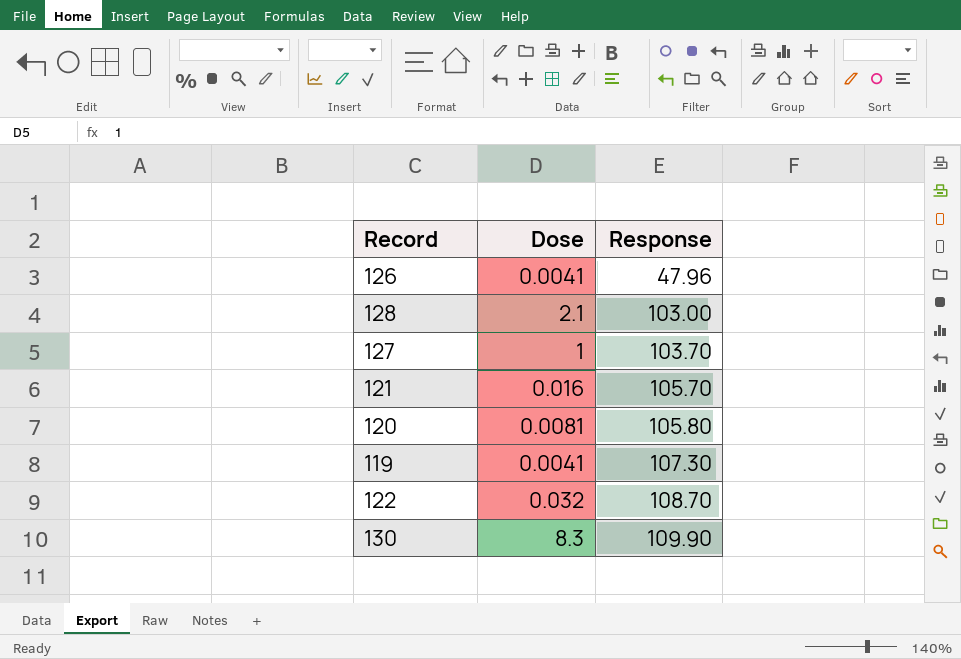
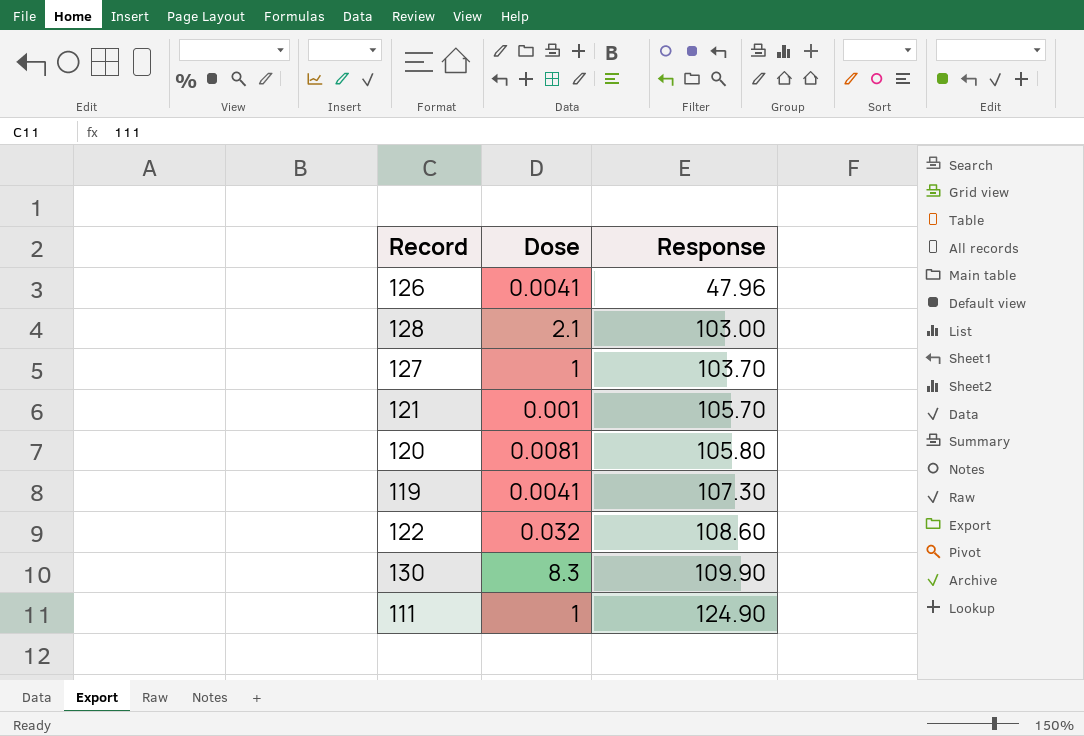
121 | Dose: 0.016 -> 0.001
122 | Response: 108.70 -> 108.60
row 111: none -> 1 | 124.90

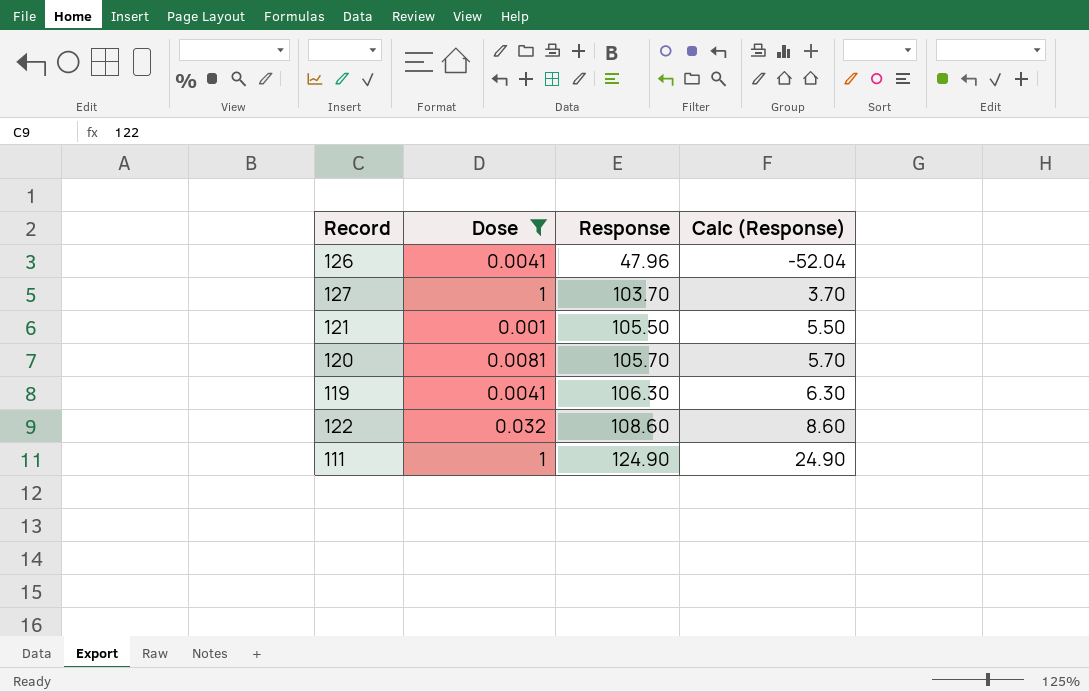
filter: none -> Dose <= 1
column Calc (Response) | formula: none -> [Response] - 100
121 | Response: 105.70 -> 105.50
120 | Response: 105.80 -> 105.70
119 | Response: 107.30 -> 106.30

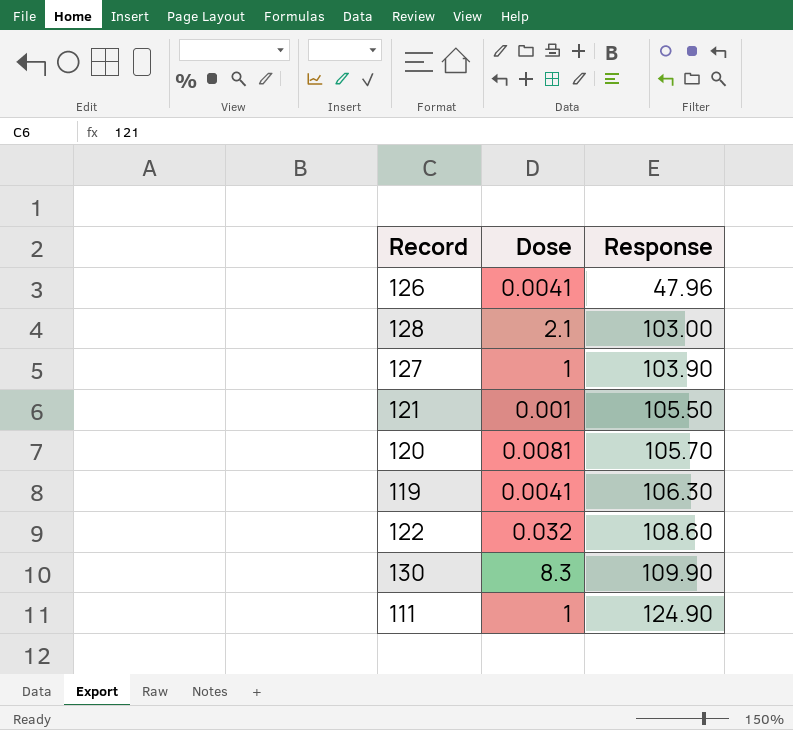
filter: Dose <= 1 -> none
column Calc (Response) | formula: [Response] - 100 -> none
127 | Response: 103.70 -> 103.90

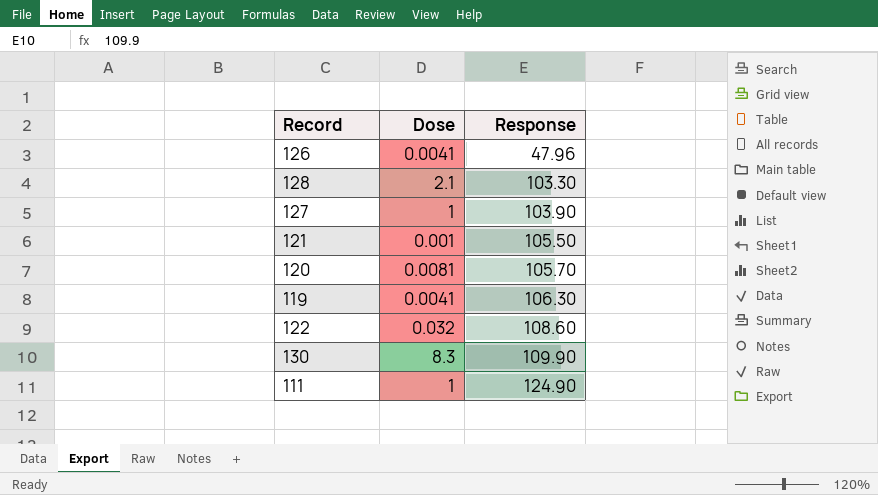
128 | Response: 103.00 -> 103.30

